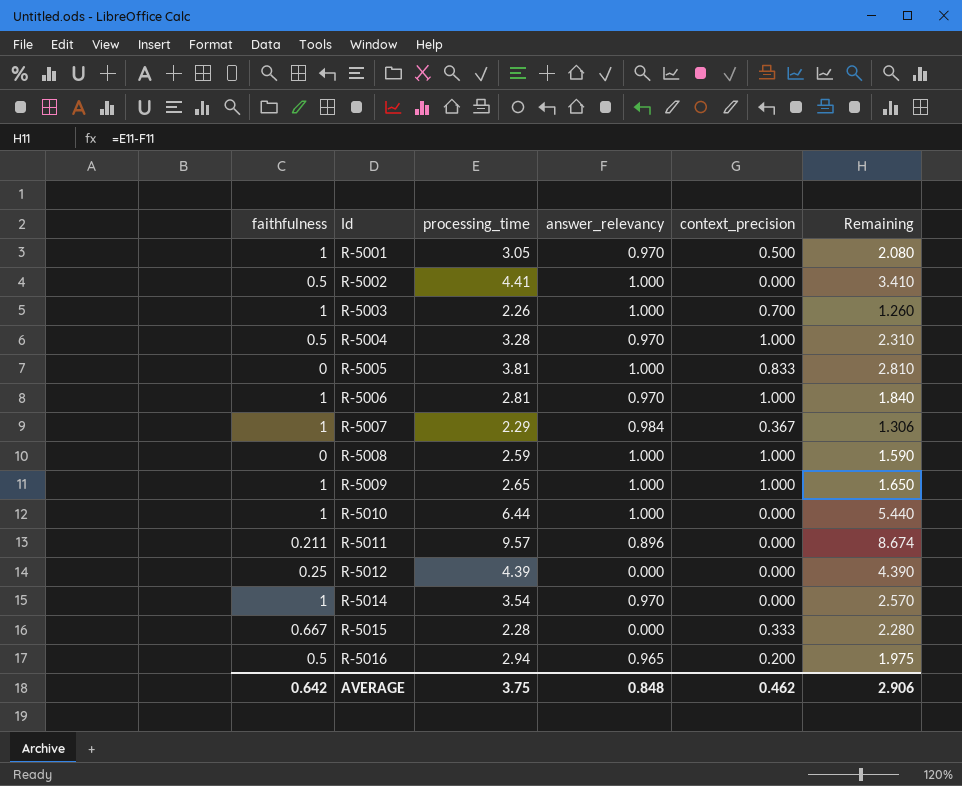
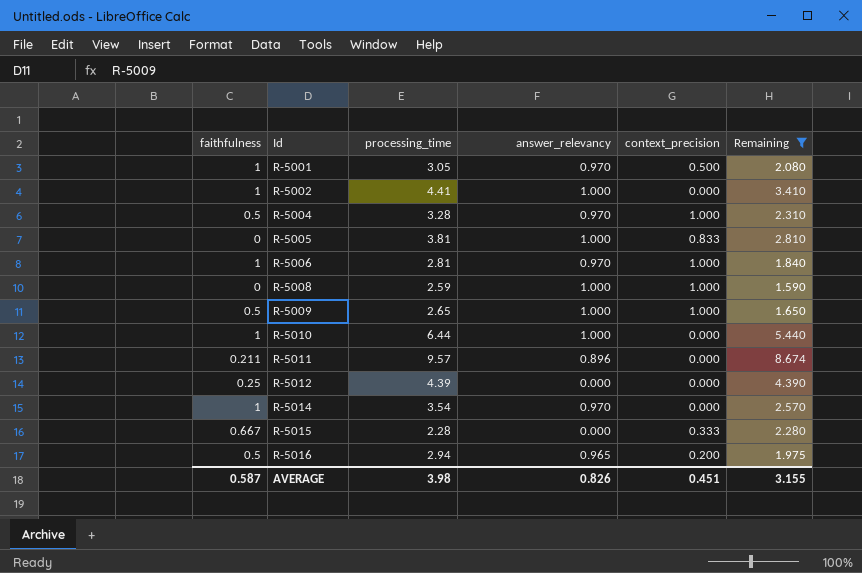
filter: none -> Remaining >= 1.590
R-5002 | faithfulness: 0.5 -> 1
R-5009 | faithfulness: 1 -> 0.5
AVERAGE | faithfulness: 0.642 -> 0.587
AVERAGE | processing_time: 3.75 -> 3.98
AVERAGE | answer_relevancy: 0.848 -> 0.826
AVERAGE | context_precision: 0.462 -> 0.451
AVERAGE | Remaining: 2.906 -> 3.155

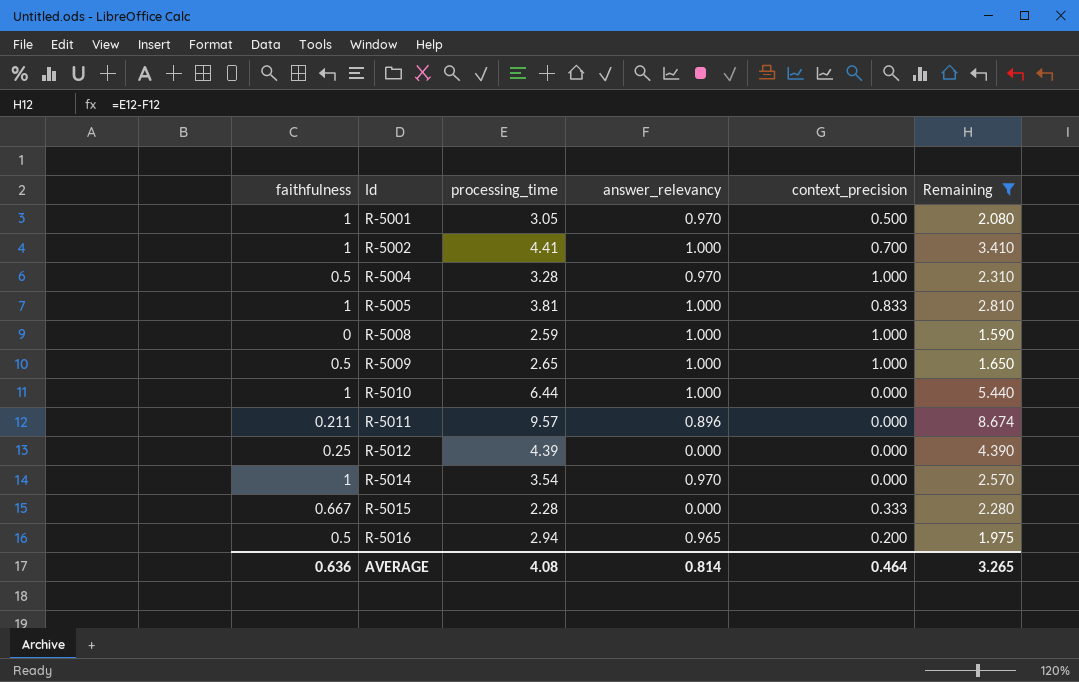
row R-5006: 1 | 2.81 | 0.970 | 1.000 | 1.840 -> none
R-5002 | context_precision: 0.000 -> 0.700
R-5005 | faithfulness: 0 -> 1
AVERAGE | faithfulness: 0.587 -> 0.636
AVERAGE | processing_time: 3.98 -> 4.08
AVERAGE | answer_relevancy: 0.826 -> 0.814
AVERAGE | context_precision: 0.451 -> 0.464
AVERAGE | Remaining: 3.155 -> 3.265

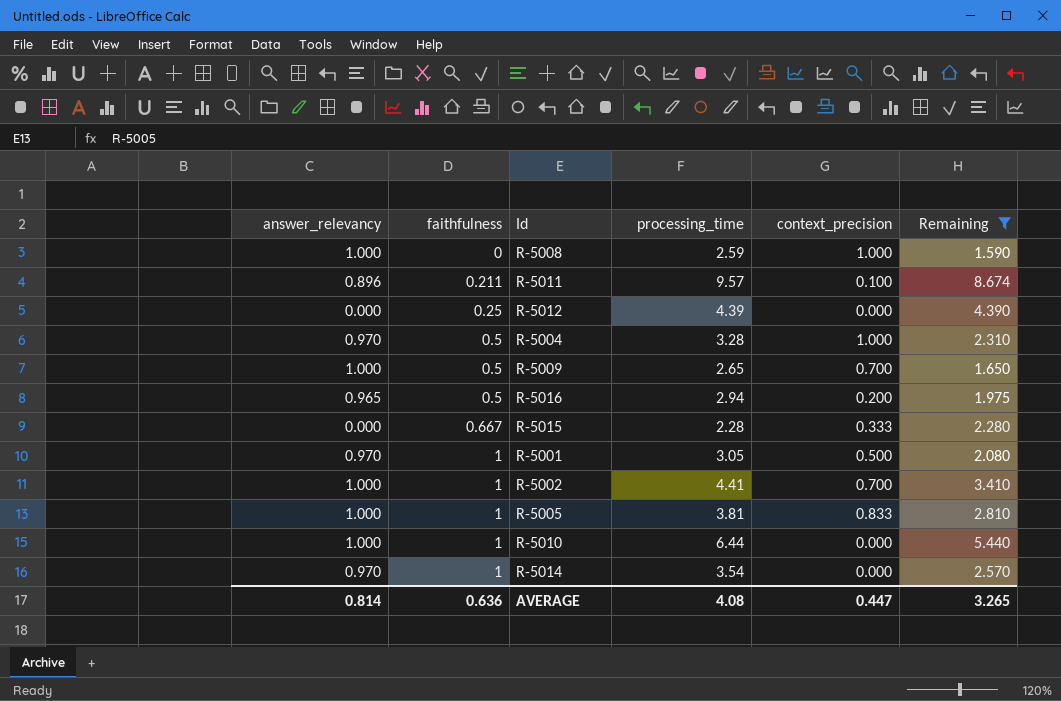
row order: Id ascending -> faithfulness ascending
column answer_relevancy | position: 4 -> 1
R-5011 | context_precision: 0.000 -> 0.100
R-5009 | context_precision: 1.000 -> 0.700
AVERAGE | context_precision: 0.464 -> 0.447

